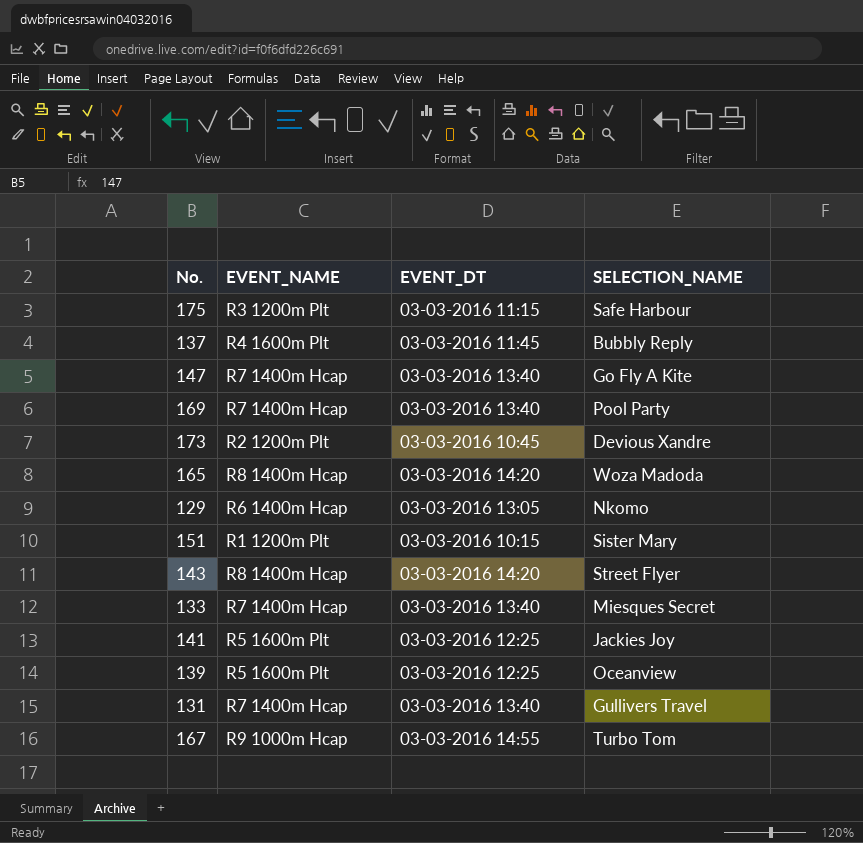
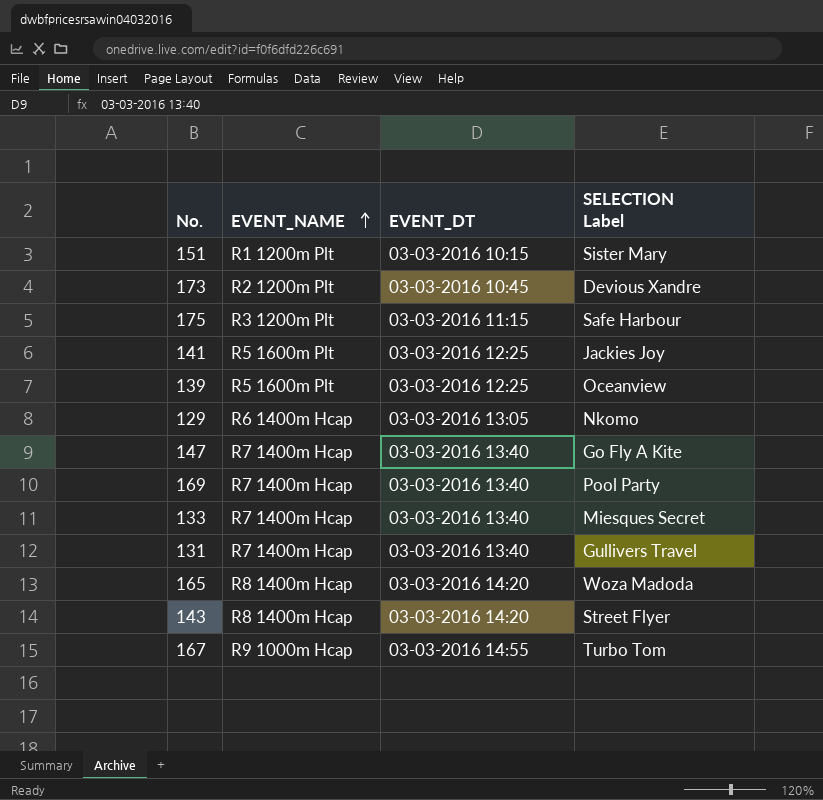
row order: none -> EVENT_NAME ascending
column name: SELECTION_NAME -> SELECTION Label
row 137: R4 1600m Plt | 03-03-2016 11:45 | Bubbly Reply -> none

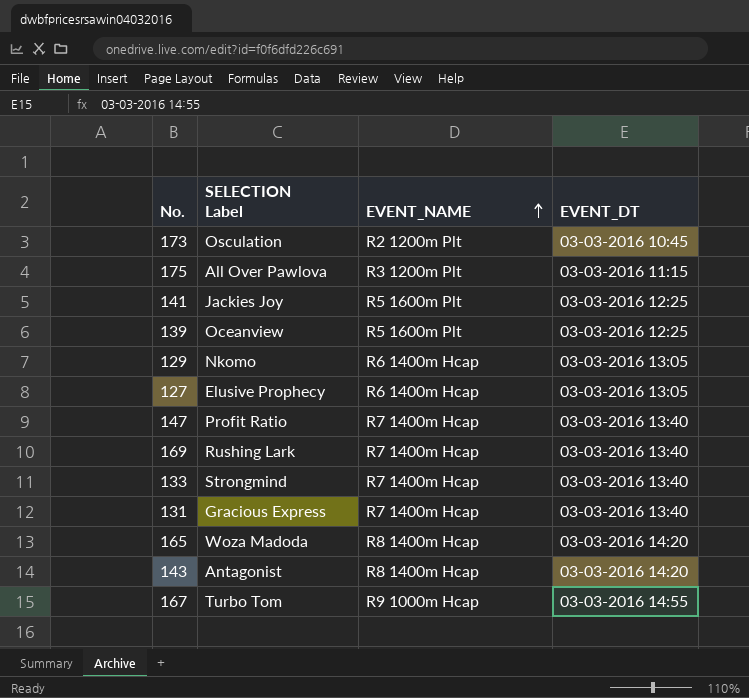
column SELECTION Label | position: 4 -> 2
row 151: R1 1200m Plt | 03-03-2016 10:15 | Sister Mary -> none
173 | SELECTION Label: Devious Xandre -> Osculation
175 | SELECTION Label: Safe Harbour -> All Over Pawlova
row 127: none -> Elusive Prophecy | R6 1400m Hcap | 03-03-2016 13:05
147 | SELECTION Label: Go Fly A Kite -> Profit Ratio
169 | SELECTION Label: Pool Party -> Rushing Lark
133 | SELECTION Label: Miesques Secret -> Strongmind
131 | SELECTION Label: Gullivers Travel -> Gracious Express
143 | SELECTION Label: Street Flyer -> Antagonist

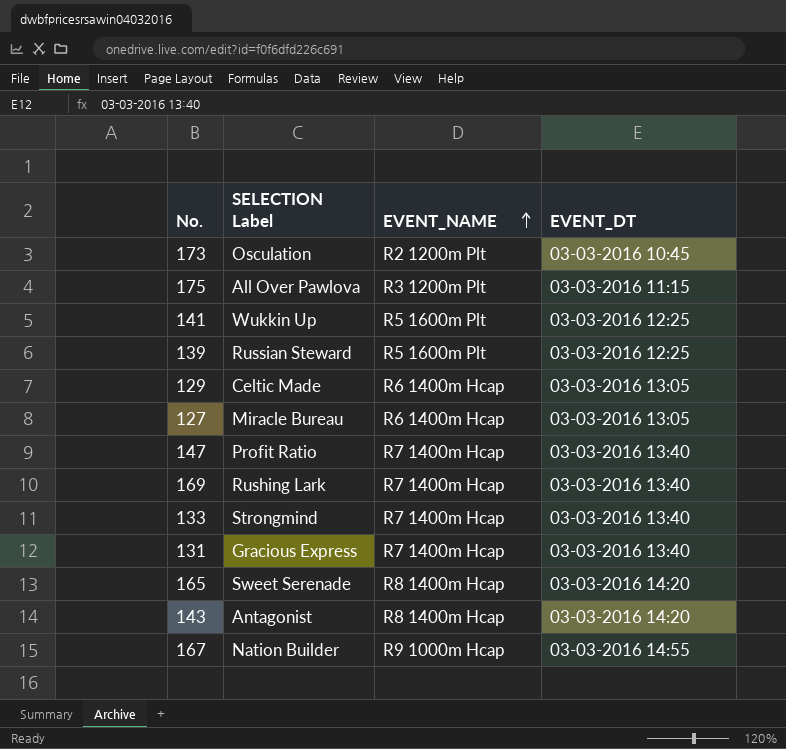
141 | SELECTION Label: Jackies Joy -> Wukkin Up
139 | SELECTION Label: Oceanview -> Russian Steward
129 | SELECTION Label: Nkomo -> Celtic Made
127 | SELECTION Label: Elusive Prophecy -> Miracle Bureau
165 | SELECTION Label: Woza Madoda -> Sweet Serenade
167 | SELECTION Label: Turbo Tom -> Nation Builder

